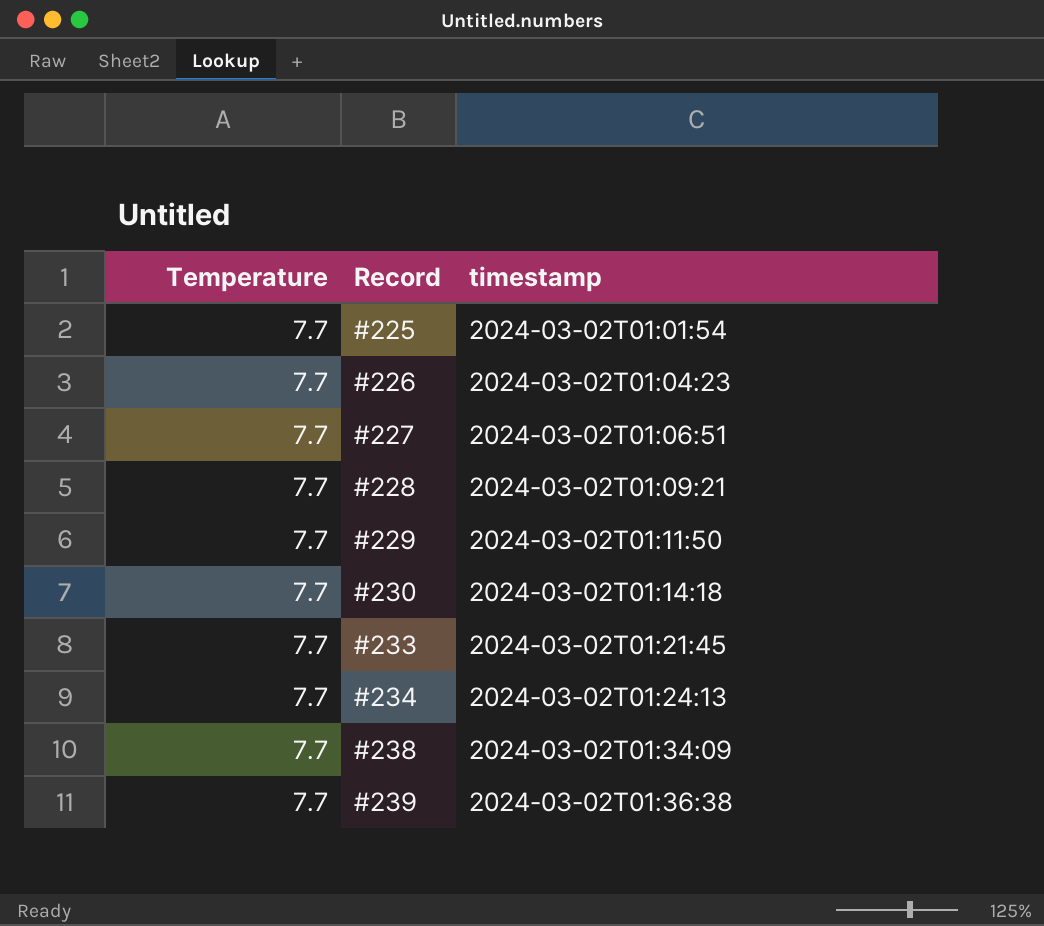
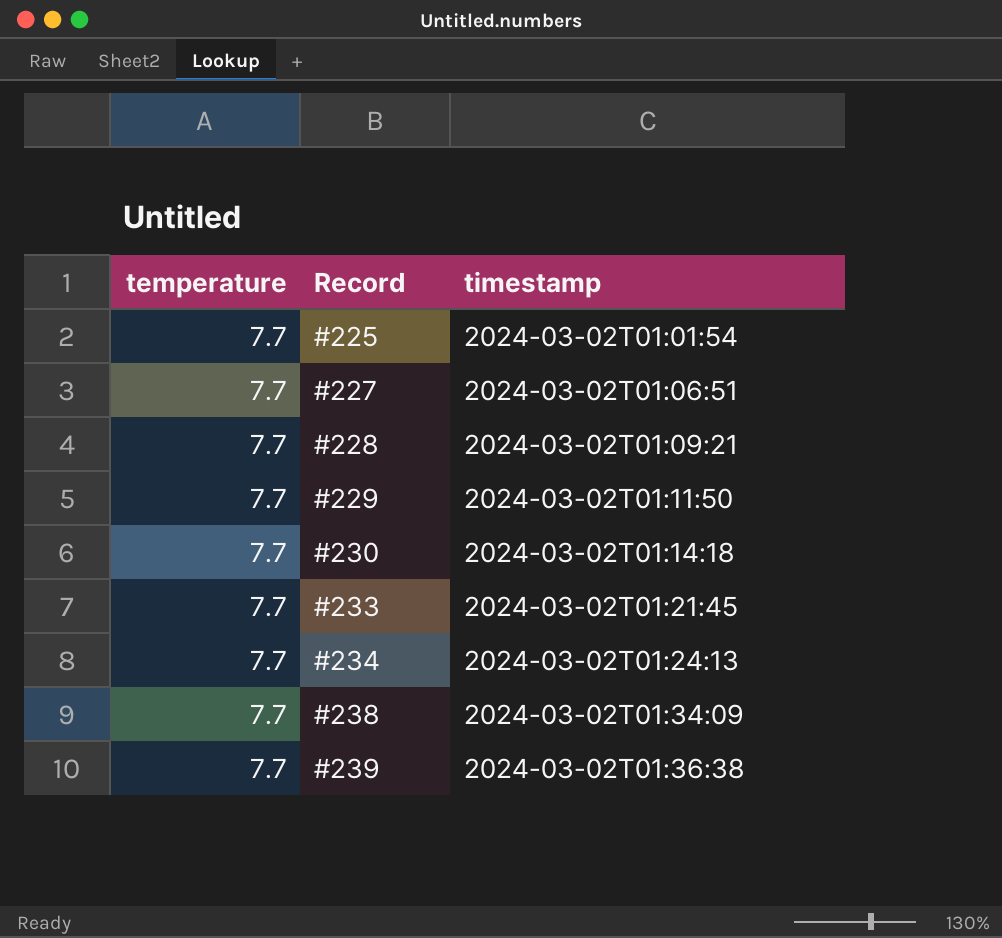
column name: Temperature -> temperature
row #226: 7.7 | 2024-03-02T01:04:23 -> none

